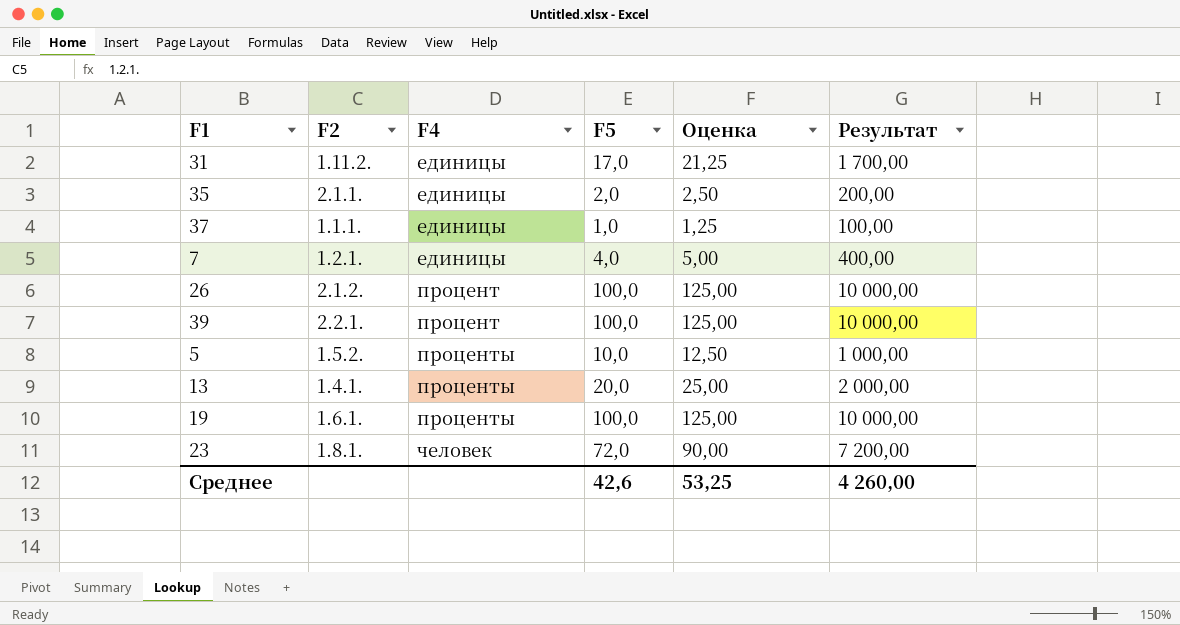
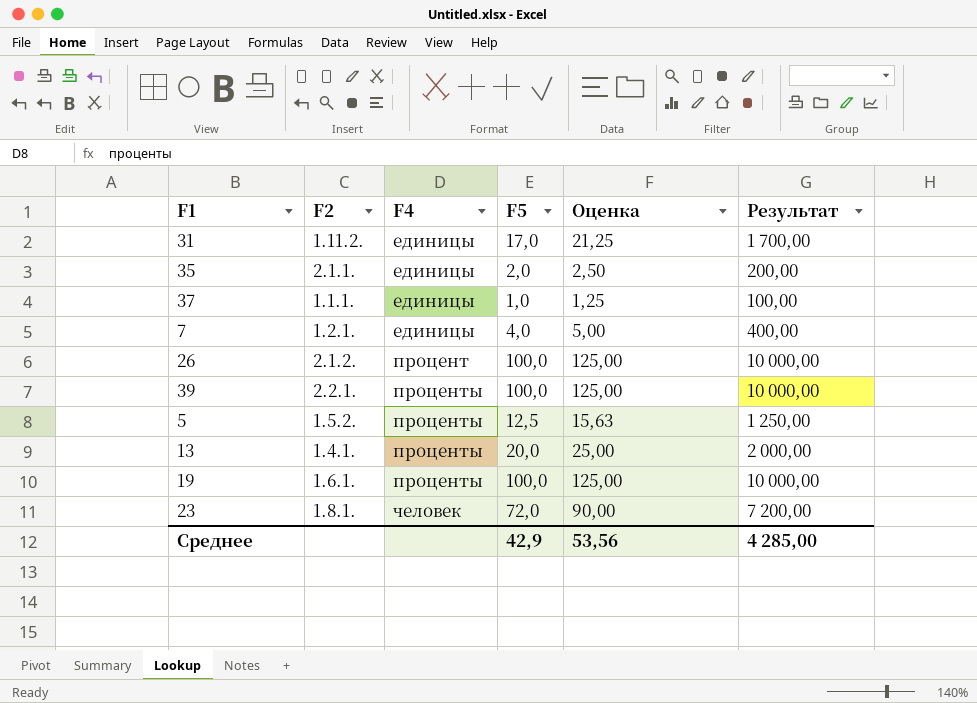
39 | F4: процент -> проценты
5 | F5: 10,0 -> 12,5
5 | Оценка: 12,50 -> 15,63
5 | Результат: 1 000,00 -> 1 250,00
Среднее | F5: 42,6 -> 42,9
Среднее | Оценка: 53,25 -> 53,56
Среднее | Результат: 4 260,00 -> 4 285,00

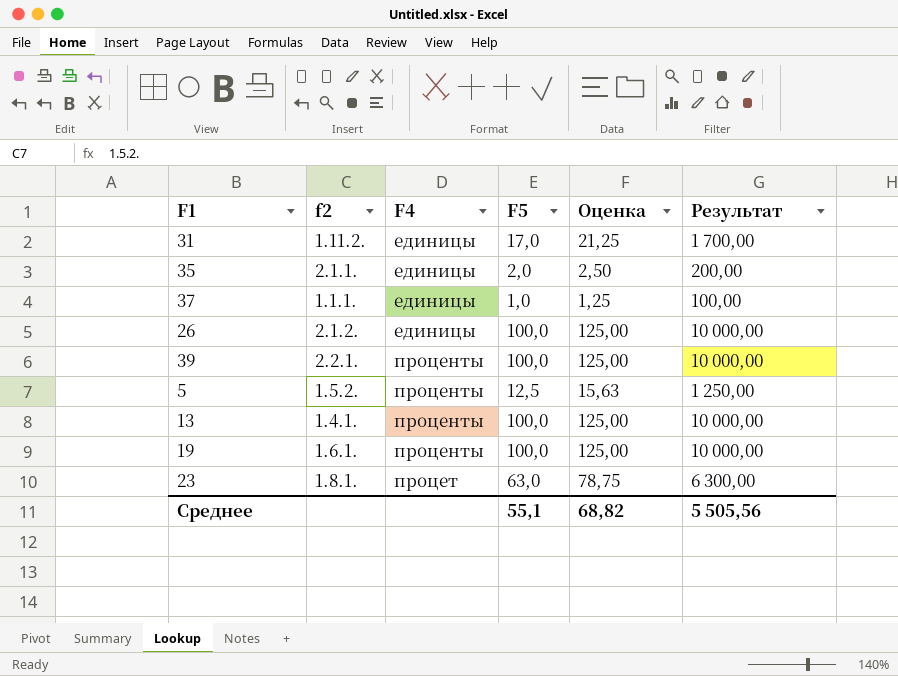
column name: F2 -> f2
row 7: 1.2.1. | единицы | 4,0 | 5,00 | 400,00 -> none
26 | F4: процент -> единицы
13 | F5: 20,0 -> 100,0
13 | Оценка: 25,00 -> 125,00
13 | Результат: 2 000,00 -> 10 000,00
23 | F4: человек -> процет
23 | F5: 72,0 -> 63,0
23 | Оценка: 90,00 -> 78,75
23 | Результат: 7 200,00 -> 6 300,00
Среднее | F5: 42,9 -> 55,1
Среднее | Оценка: 53,56 -> 68,82
Среднее | Результат: 4 285,00 -> 5 505,56

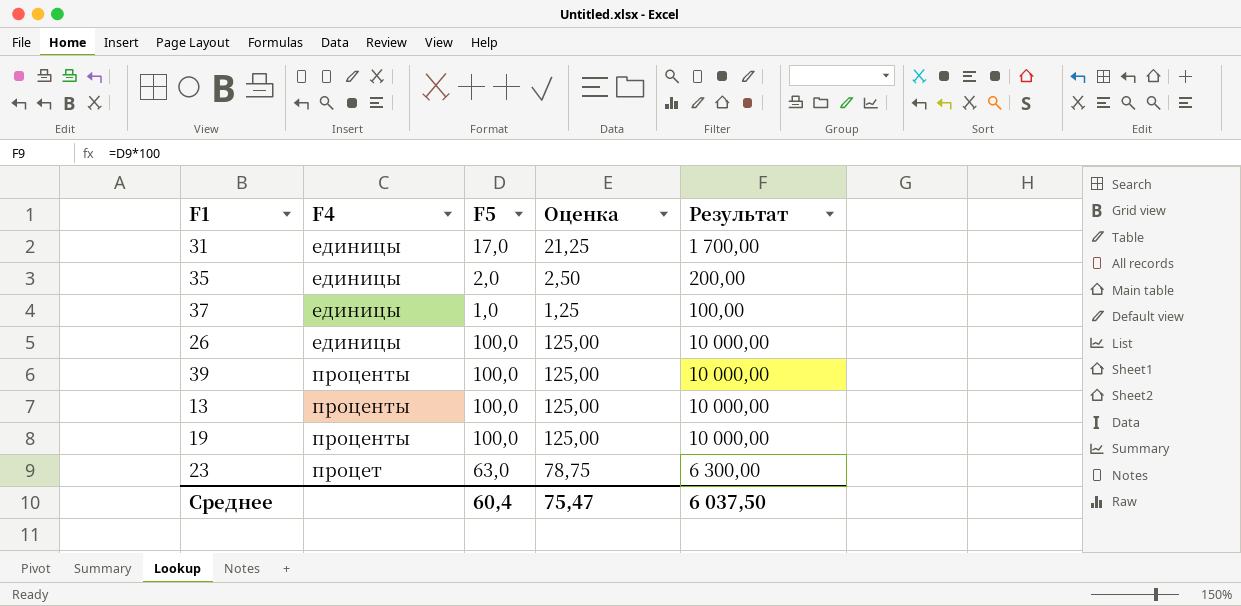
column f2 | position: 2 -> none
row 5: 1.5.2. | проценты | 12,5 | 15,63 | 1 250,00 -> none
Среднее | F5: 55,1 -> 60,4
Среднее | Оценка: 68,82 -> 75,47
Среднее | Результат: 5 505,56 -> 6 037,50

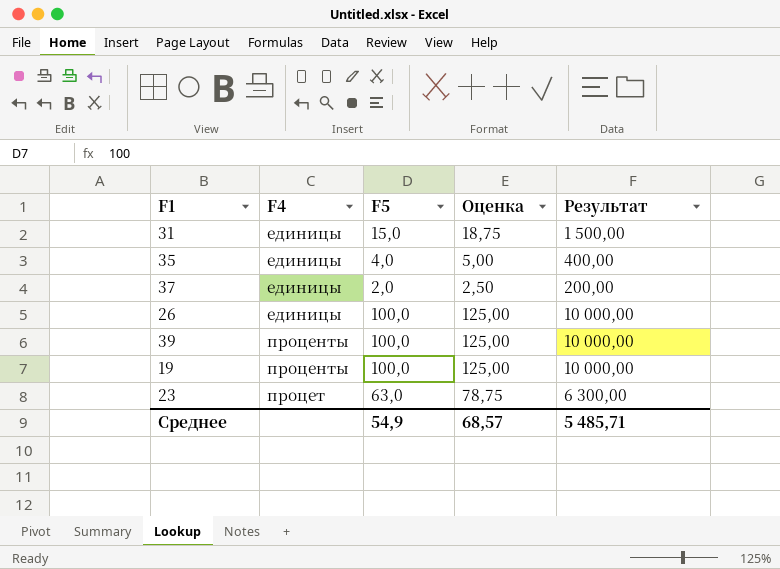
row 13: проценты | 100,0 | 125,00 | 10 000,00 -> none
31 | F5: 17,0 -> 15,0
31 | Оценка: 21,25 -> 18,75
31 | Результат: 1 700,00 -> 1 500,00
35 | F5: 2,0 -> 4,0
35 | Оценка: 2,50 -> 5,00
35 | Результат: 200,00 -> 400,00
37 | F5: 1,0 -> 2,0
37 | Оценка: 1,25 -> 2,50
37 | Результат: 100,00 -> 200,00
Среднее | F5: 60,4 -> 54,9
Среднее | Оценка: 75,47 -> 68,57
Среднее | Результат: 6 037,50 -> 5 485,71

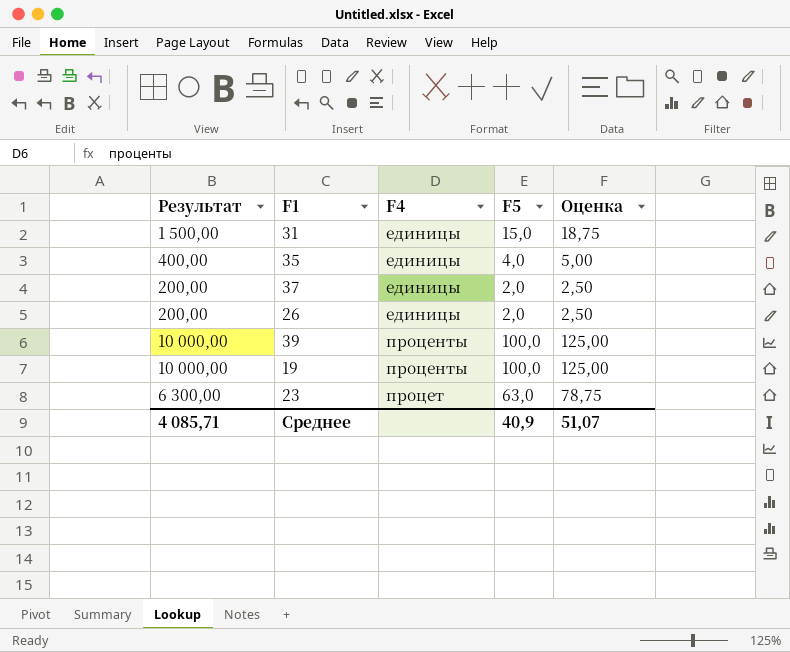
column Результат | position: 5 -> 1
26 | Результат: 10 000,00 -> 200,00
26 | F5: 100,0 -> 2,0
26 | Оценка: 125,00 -> 2,50
Среднее | Результат: 5 485,71 -> 4 085,71
Среднее | F5: 54,9 -> 40,9
Среднее | Оценка: 68,57 -> 51,07

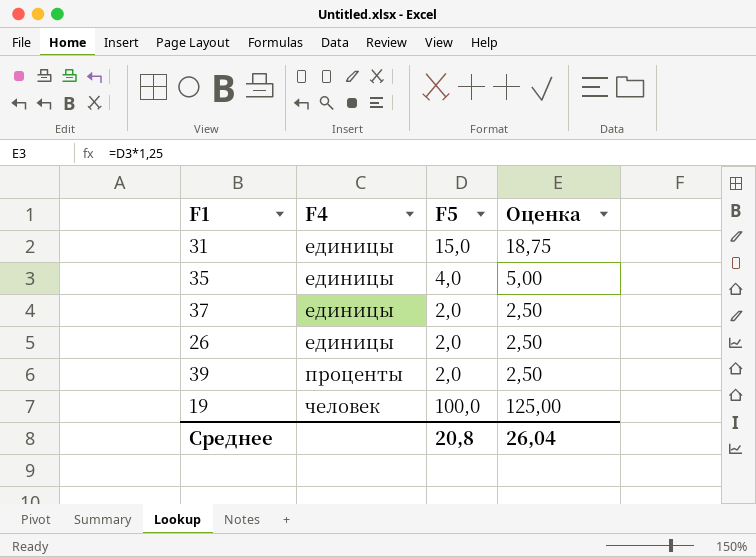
column Результат | formula: [F5] * 100 -> none
row 23: 6 300,00 | процет | 63,0 | 78,75 -> none
39 | F5: 100,0 -> 2,0
39 | Оценка: 125,00 -> 2,50
19 | F4: проценты -> человек
Среднее | F5: 40,9 -> 20,8
Среднее | Оценка: 51,07 -> 26,04

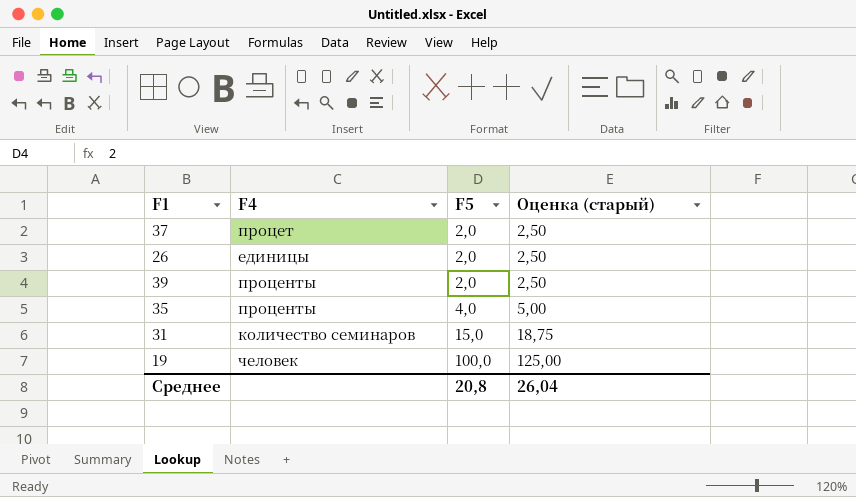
row order: F4 ascending -> F5 ascending
column name: Оценка -> Оценка (старый)
37 | F4: единицы -> процет
35 | F4: единицы -> проценты
31 | F4: единицы -> количество семинаров

